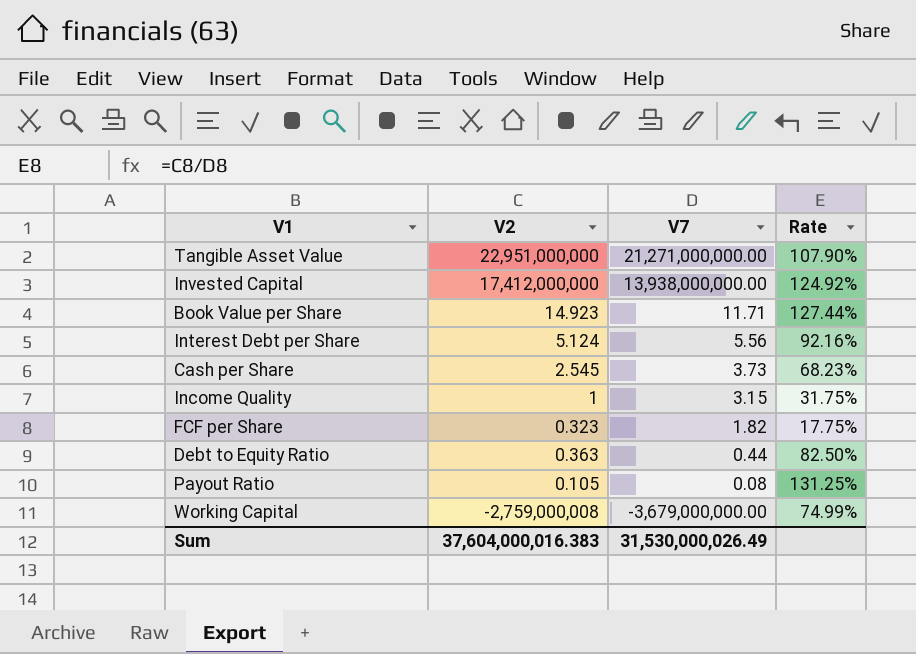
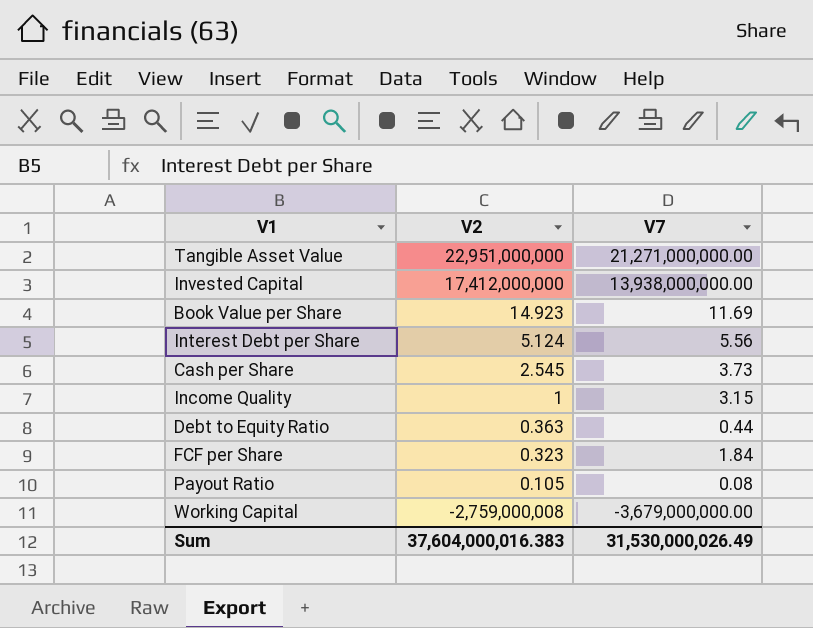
row order: V7 descending -> V2 descending
column Rate | formula: [V2] / [V7] -> none
Book Value per Share | V7: 11.71 -> 11.69
FCF per Share | V7: 1.82 -> 1.84

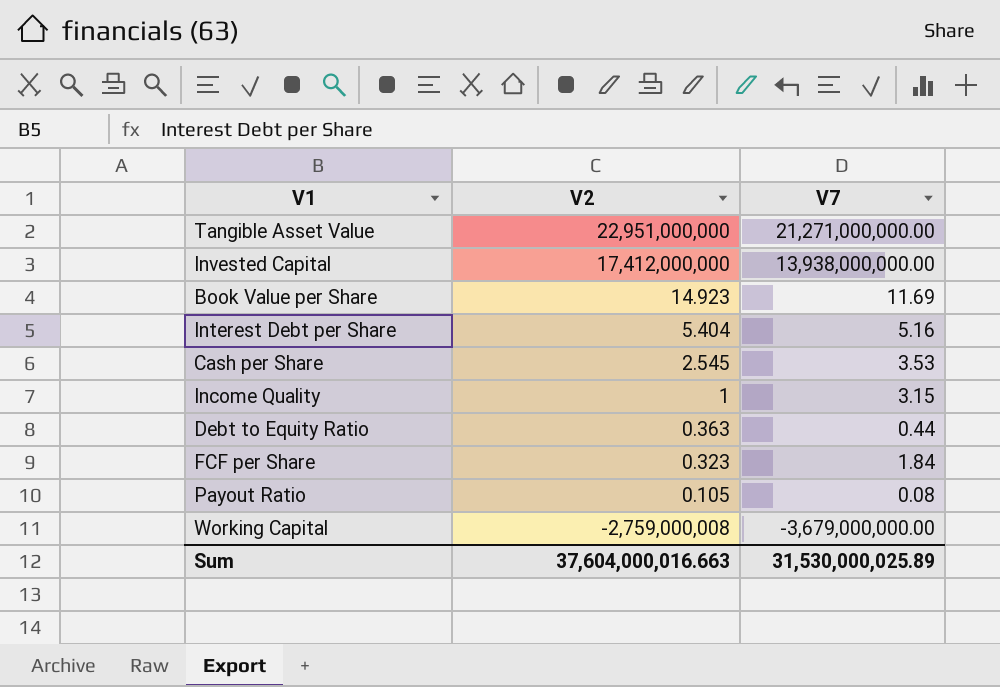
Interest Debt per Share | V2: 5.124 -> 5.404
Interest Debt per Share | V7: 5.56 -> 5.16
Cash per Share | V7: 3.73 -> 3.53
Sum | V2: 37,604,000,016.383 -> 37,604,000,016.663
Sum | V7: 31,530,000,026.49 -> 31,530,000,025.89

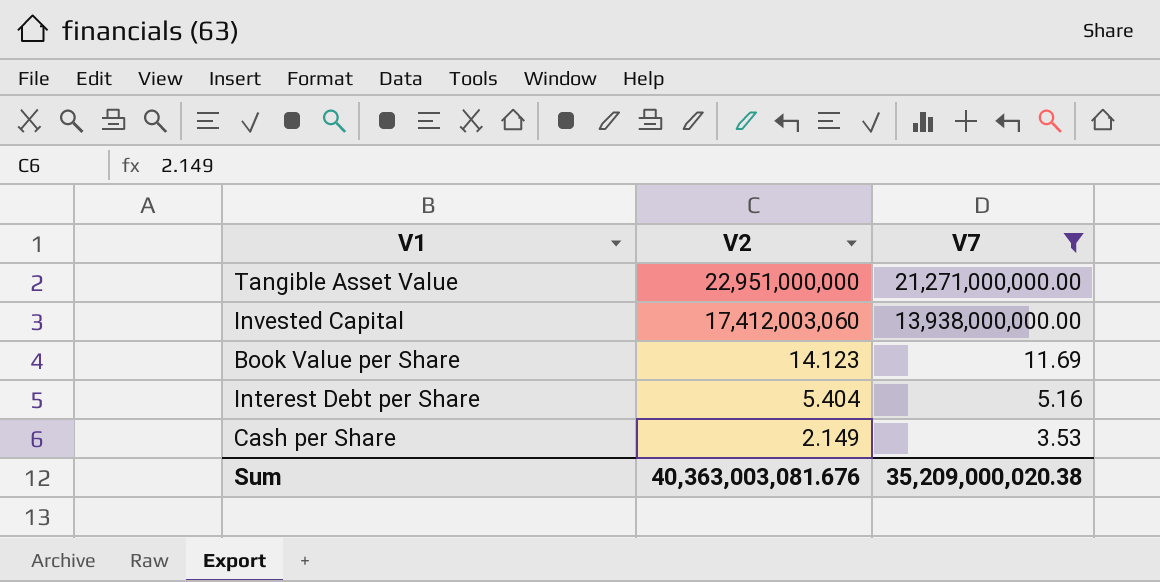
filter: none -> V7 >= 3.53
Invested Capital | V2: 17,412,000,000 -> 17,412,003,060
Book Value per Share | V2: 14.923 -> 14.123
Cash per Share | V2: 2.545 -> 2.149
Sum | V2: 37,604,000,016.663 -> 40,363,003,081.676
Sum | V7: 31,530,000,025.89 -> 35,209,000,020.38

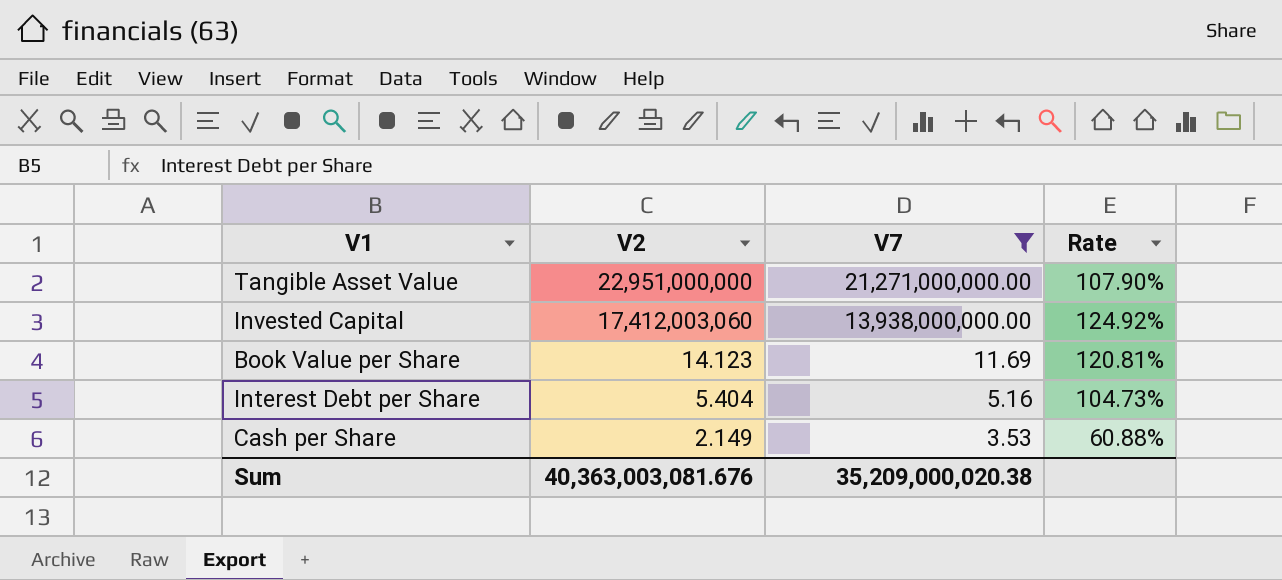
column Rate | formula: none -> [V2] / [V7]

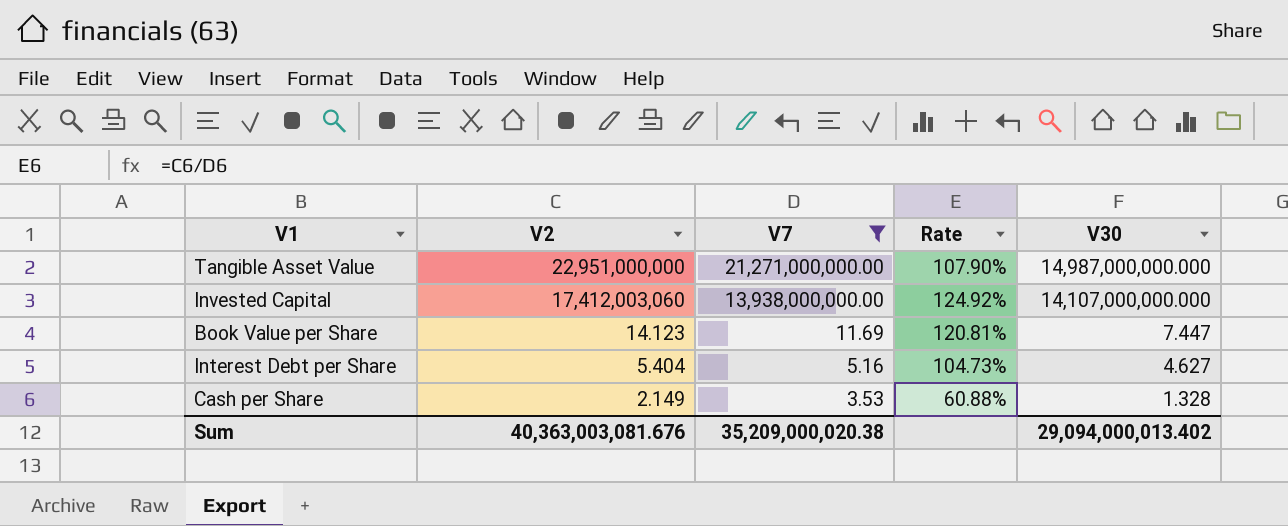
column V30 | position: none -> 5

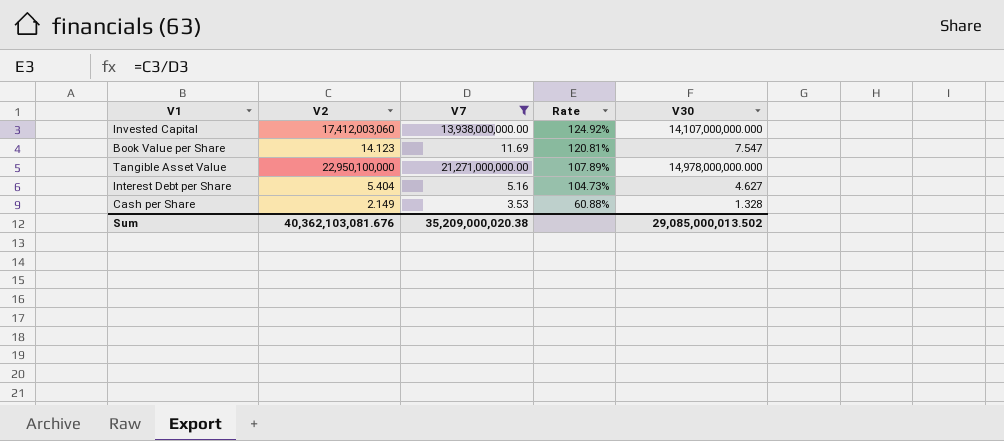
row order: V2 descending -> Rate descending
Book Value per Share | V30: 7.447 -> 7.547
Tangible Asset Value | V2: 22,951,000,000 -> 22,950,100,000
Tangible Asset Value | Rate: 107.90% -> 107.89%
Tangible Asset Value | V30: 14,987,000,000.000 -> 14,978,000,000.000
Sum | V2: 40,363,003,081.676 -> 40,362,103,081.676
Sum | V30: 29,094,000,013.402 -> 29,085,000,013.502

